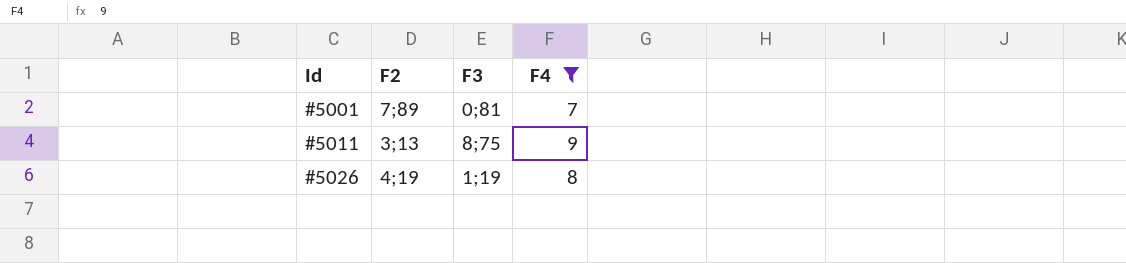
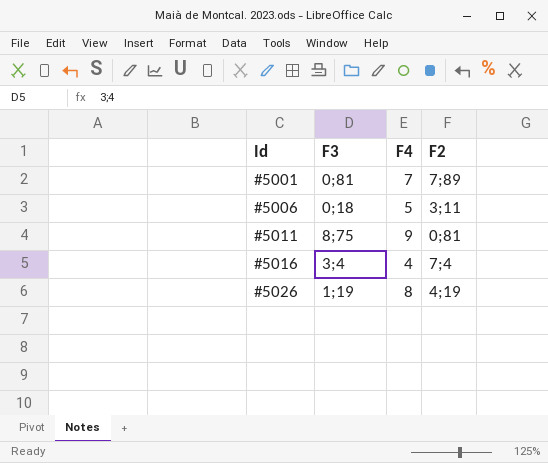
filter: F4 >= 7 -> none
column F2 | position: 2 -> 4
#5011 | F2: 3;13 -> 0;81

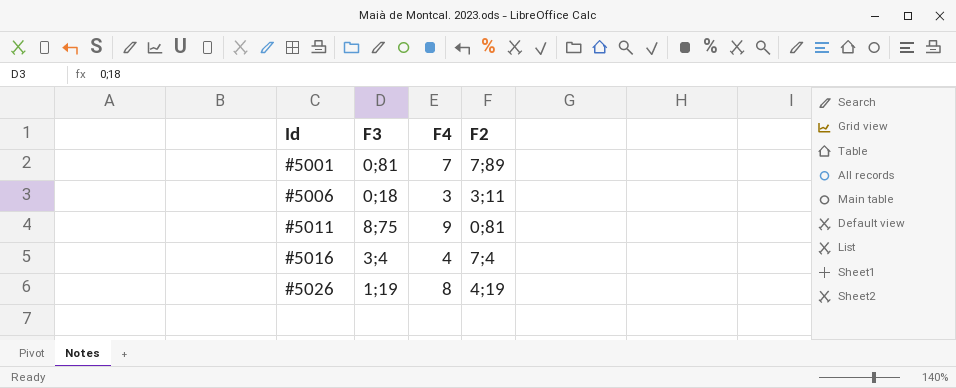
#5006 | F4: 5 -> 3

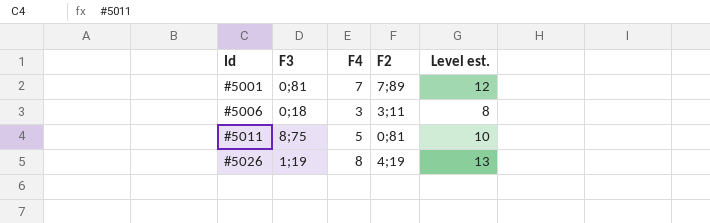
column Level est. | formula: none -> [F4] + 5
row #5016: 3;4 | 4 | 7;4 -> none
#5011 | F4: 9 -> 5

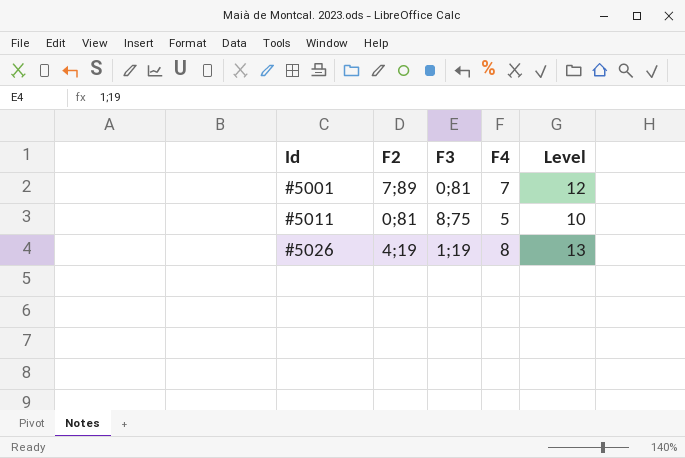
column F2 | position: 4 -> 2
column name: Level est. -> Level
row #5006: 0;18 | 3 | 3;11 | 8 -> none

